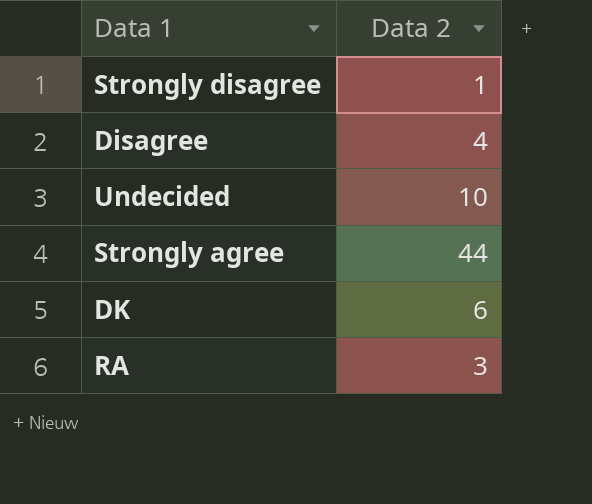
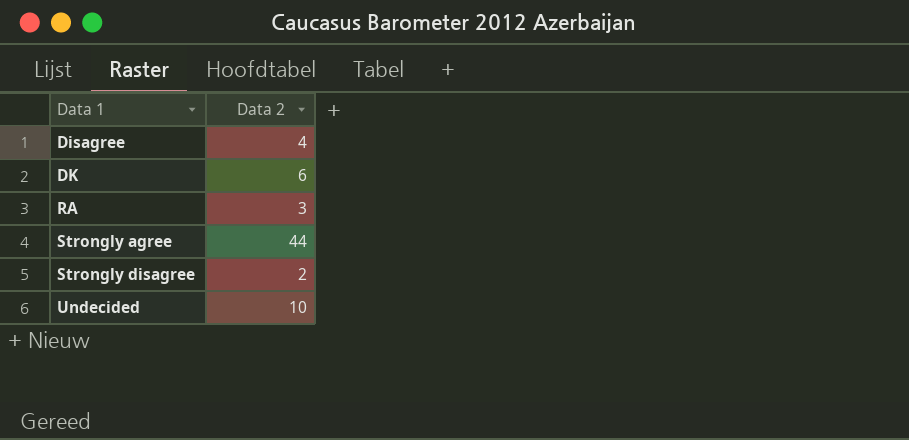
row order: none -> Data 1 ascending
Strongly disagree | Data 2: 1 -> 2

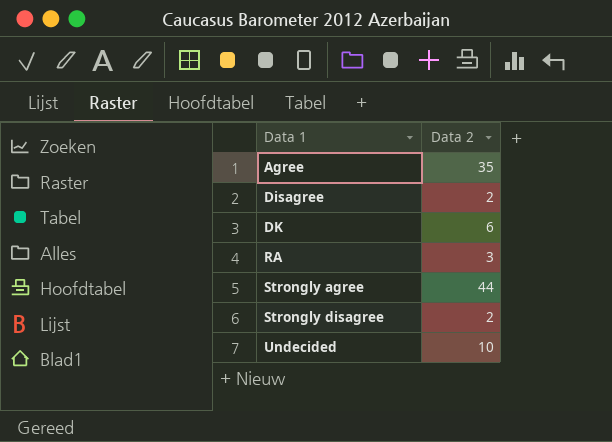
row Agree: none -> 35
Disagree | Data 2: 4 -> 2

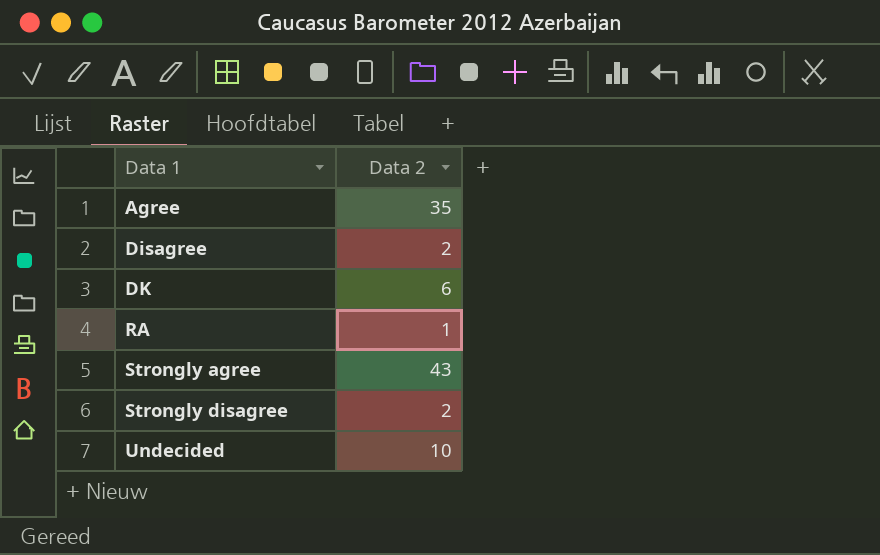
RA | Data 2: 3 -> 1
Strongly agree | Data 2: 44 -> 43

